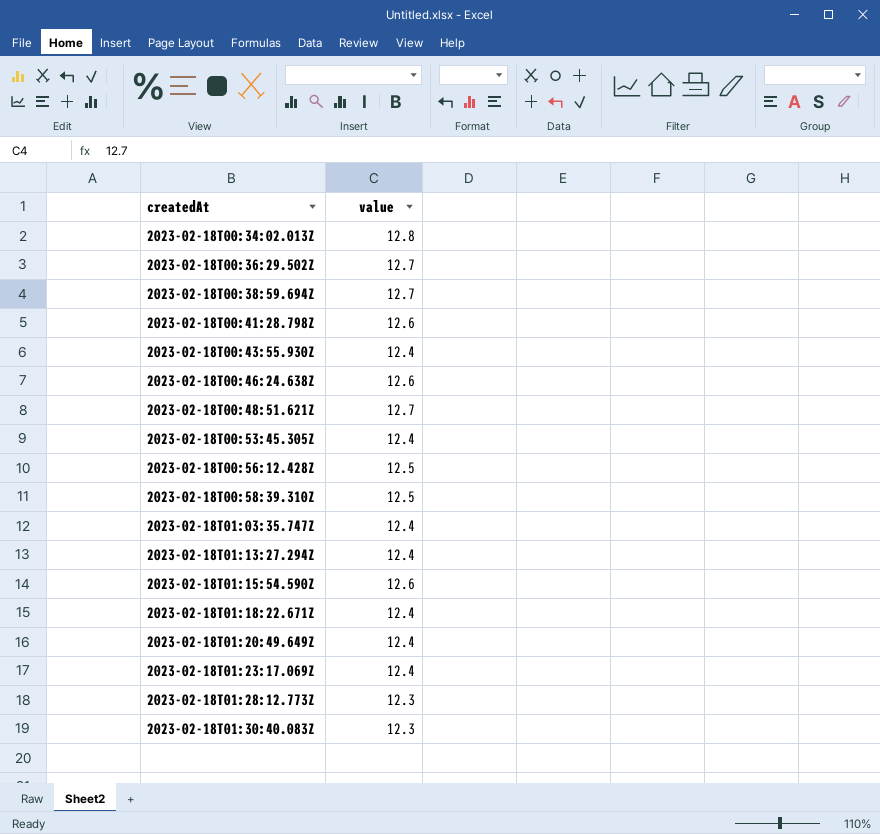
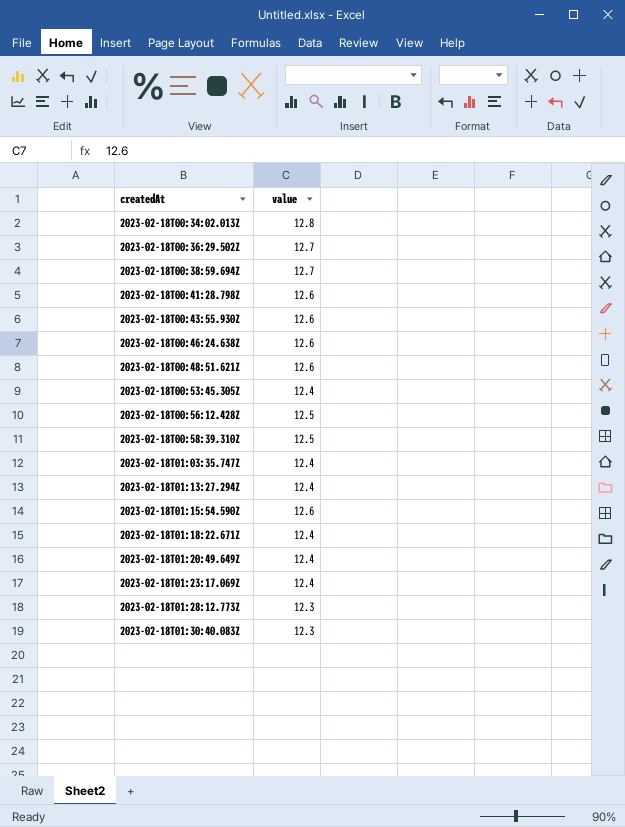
2023-02-18T00:43:55.930Z | value: 12.4 -> 12.6
2023-02-18T00:48:51.621Z | value: 12.7 -> 12.6

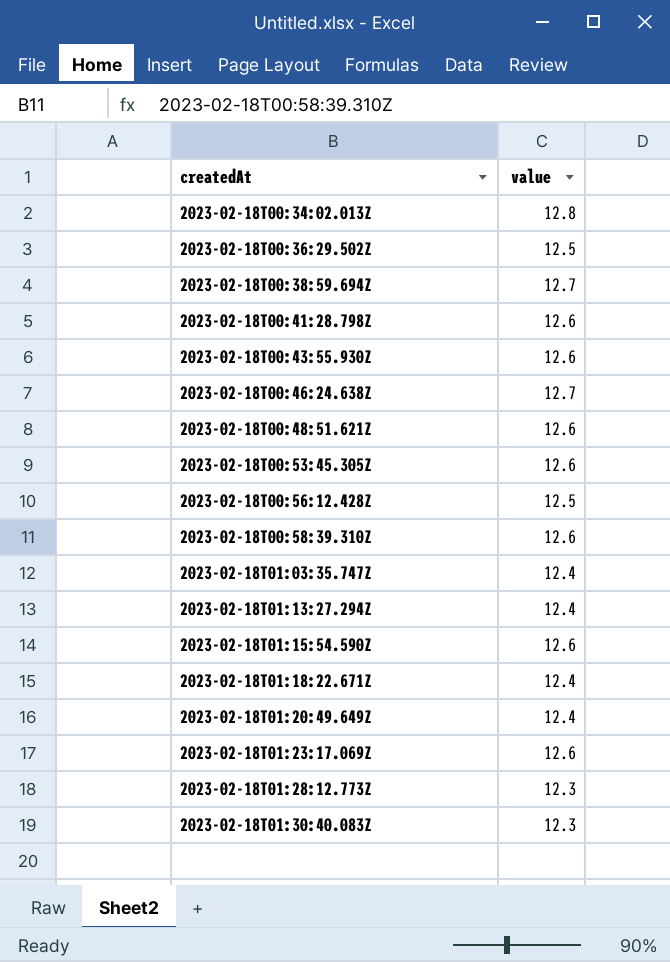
2023-02-18T00:36:29.502Z | value: 12.7 -> 12.5
2023-02-18T00:46:24.638Z | value: 12.6 -> 12.7
2023-02-18T00:53:45.305Z | value: 12.4 -> 12.6
2023-02-18T00:58:39.310Z | value: 12.5 -> 12.6
2023-02-18T01:23:17.069Z | value: 12.4 -> 12.6

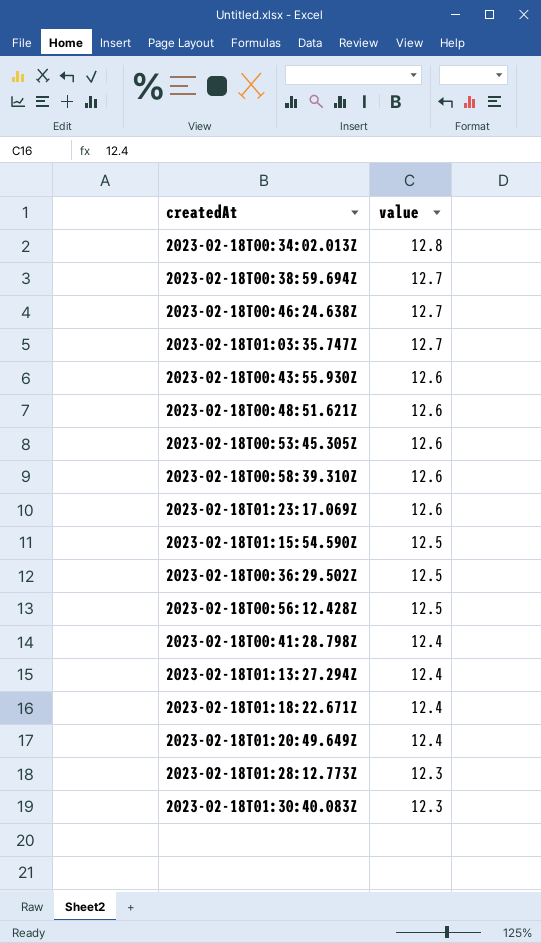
row order: createdAt ascending -> value descending
2023-02-18T01:03:35.747Z | value: 12.4 -> 12.7
2023-02-18T01:15:54.590Z | value: 12.6 -> 12.5
2023-02-18T00:41:28.798Z | value: 12.6 -> 12.4

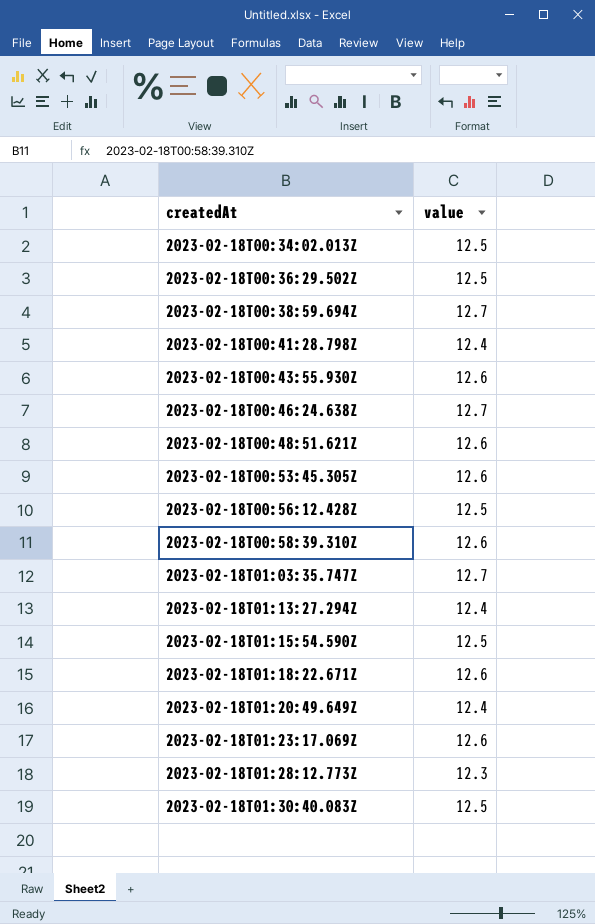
row order: value descending -> createdAt ascending
2023-02-18T00:34:02.013Z | value: 12.8 -> 12.5
2023-02-18T01:18:22.671Z | value: 12.4 -> 12.6
2023-02-18T01:30:40.083Z | value: 12.3 -> 12.5

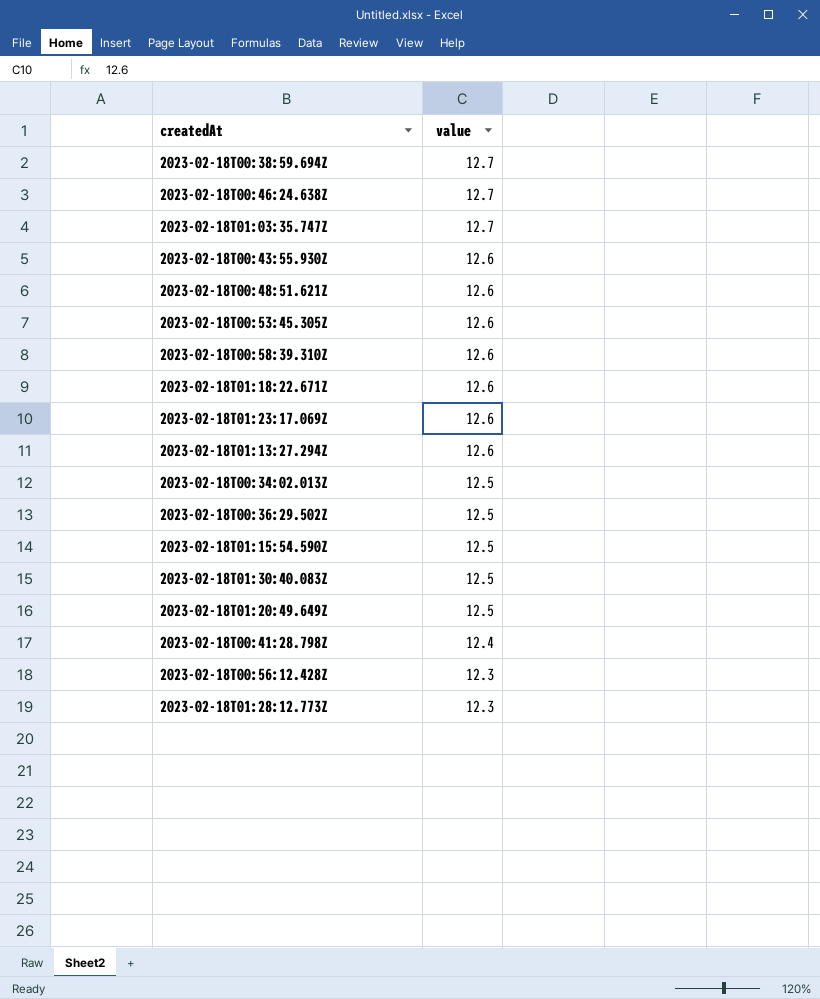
row order: createdAt ascending -> value descending
2023-02-18T01:13:27.294Z | value: 12.4 -> 12.6
2023-02-18T01:20:49.649Z | value: 12.4 -> 12.5
2023-02-18T00:56:12.428Z | value: 12.5 -> 12.3

